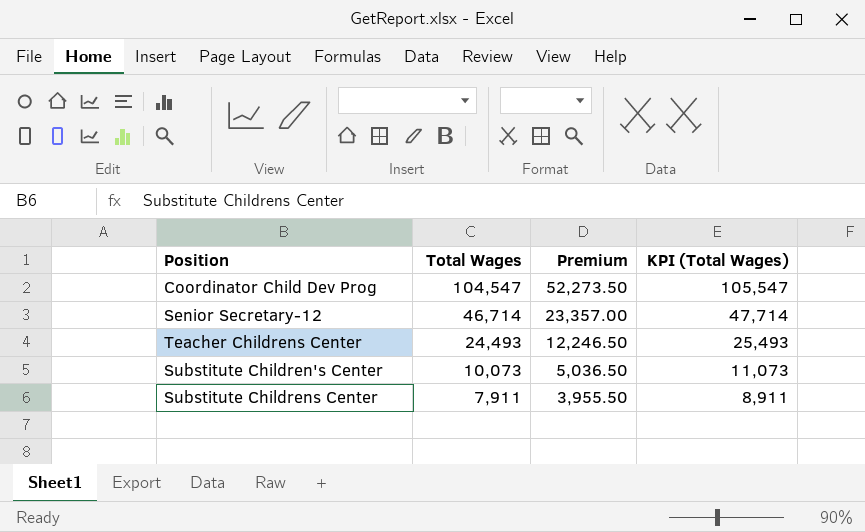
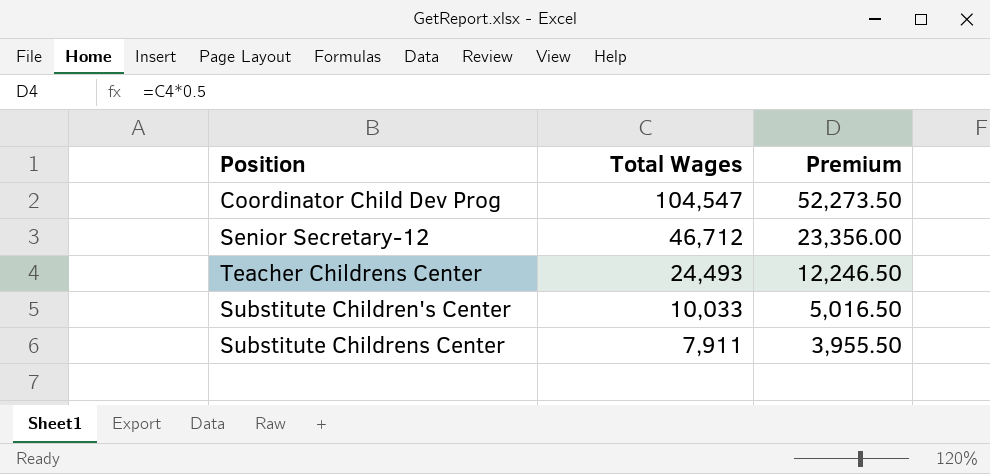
column KPI (Total Wages) | formula: [Total Wages] + 1000 -> none
Senior Secretary-12 | Total Wages: 46,714 -> 46,712
Senior Secretary-12 | Premium: 23,357.00 -> 23,356.00
Substitute Children's Center | Total Wages: 10,073 -> 10,033
Substitute Children's Center | Premium: 5,036.50 -> 5,016.50

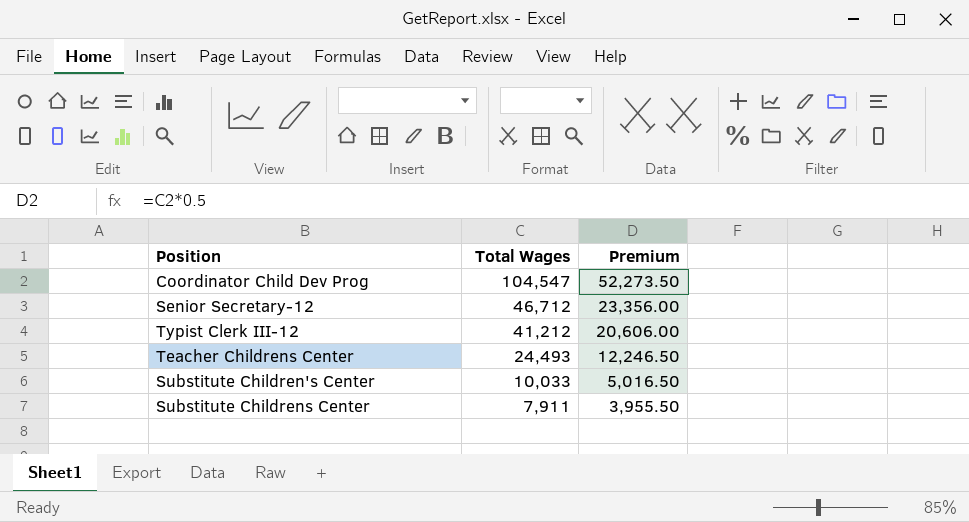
row Typist Clerk III-12: none -> 41,212 | 20,606.00

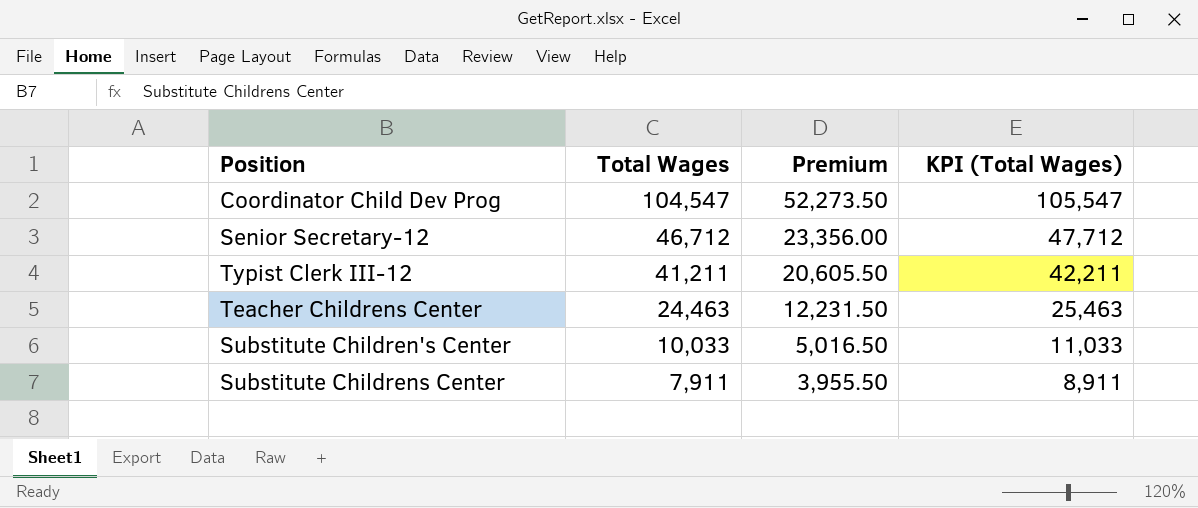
column KPI (Total Wages) | formula: none -> [Total Wages] + 1000
Typist Clerk III-12 | Total Wages: 41,212 -> 41,211
Typist Clerk III-12 | Premium: 20,606.00 -> 20,605.50
Teacher Childrens Center | Total Wages: 24,493 -> 24,463
Teacher Childrens Center | Premium: 12,246.50 -> 12,231.50

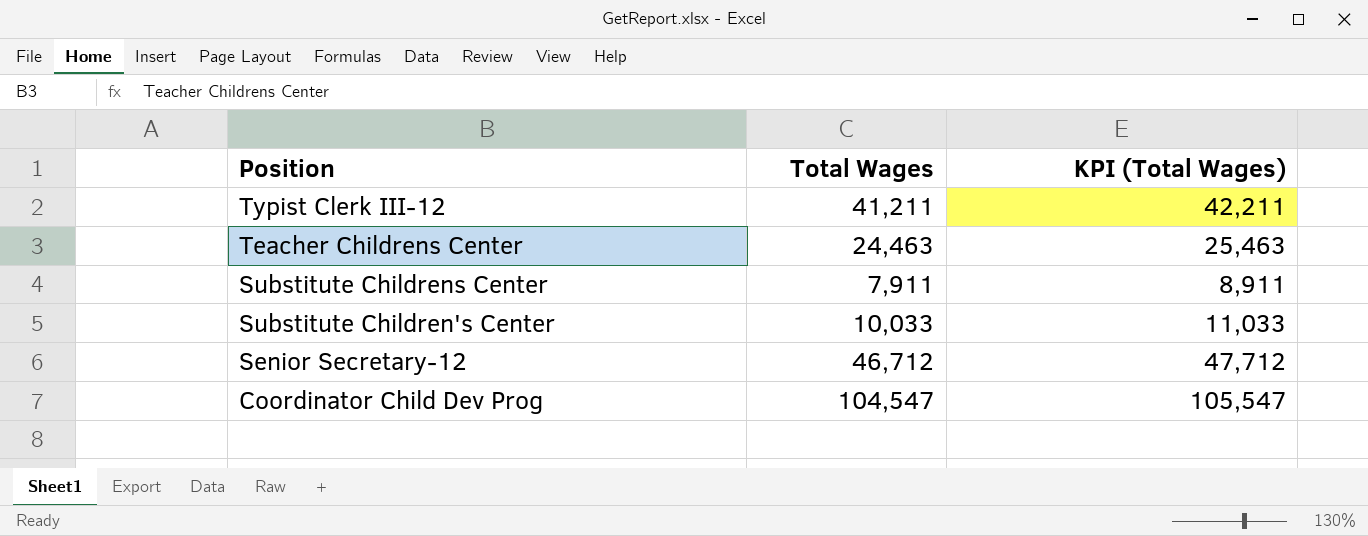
row order: Total Wages descending -> Position descending
column Premium | formula: [Total Wages] * 0.5 -> none

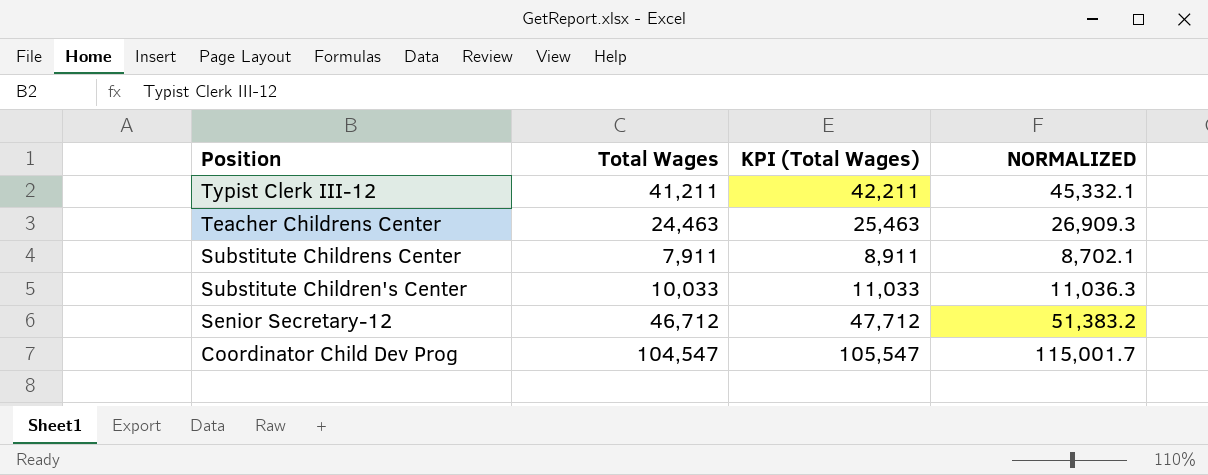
column NORMALIZED | formula: none -> [Total Wages] * 1.1

